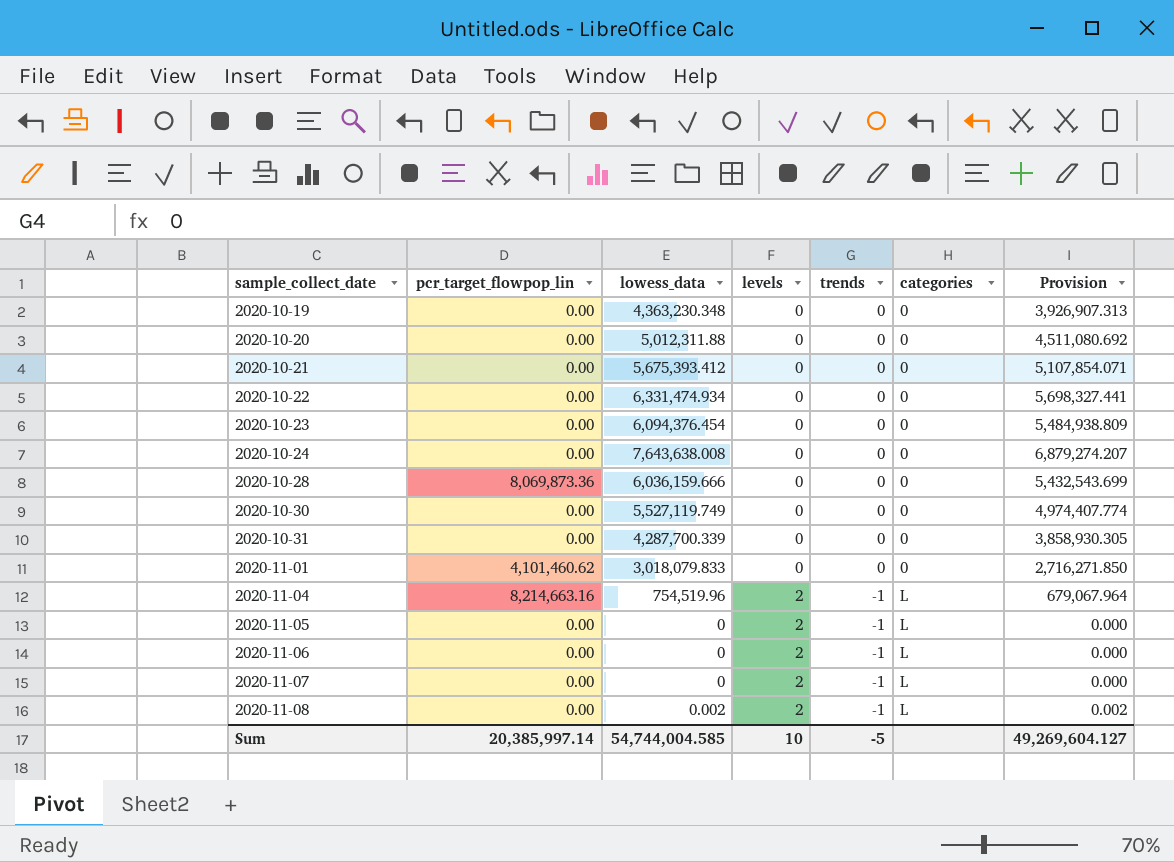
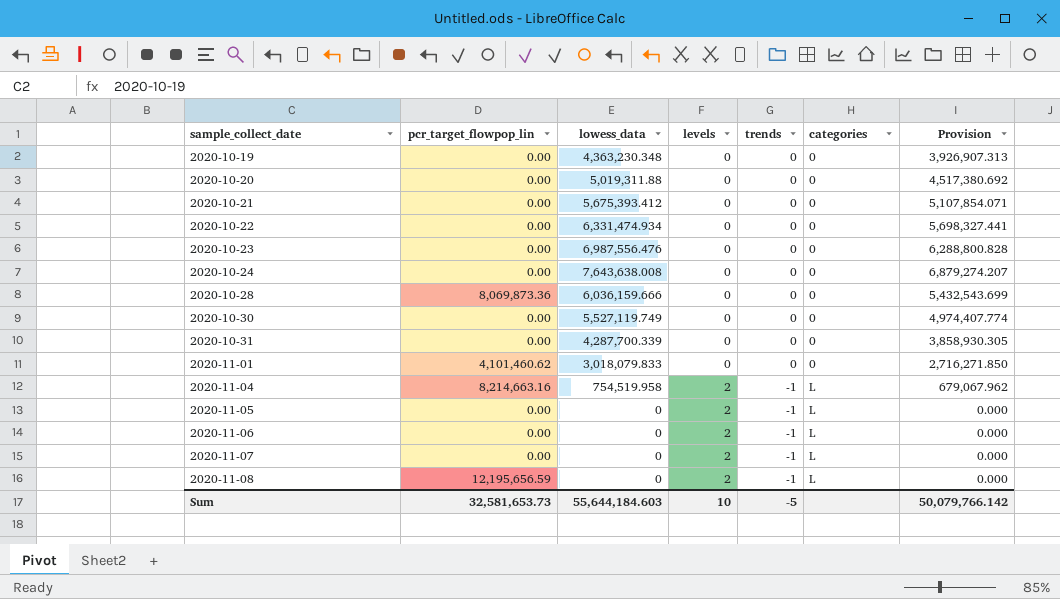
2020-10-20 | lowess_data: 5,012,311.88 -> 5,019,311.88
2020-10-20 | Provision: 4,511,080.692 -> 4,517,380.692
2020-10-23 | lowess_data: 6,094,376.454 -> 6,987,556.476
2020-10-23 | Provision: 5,484,938.809 -> 6,288,800.828
2020-11-04 | lowess_data: 754,519.96 -> 754,519.958
2020-11-04 | Provision: 679,067.964 -> 679,067.962
2020-11-08 | pcr_target_flowpop_lin: 0.00 -> 12,195,656.59
2020-11-08 | lowess_data: 0.002 -> 0
2020-11-08 | Provision: 0.002 -> 0.000
Sum | pcr_target_flowpop_lin: 20,385,997.14 -> 32,581,653.73
Sum | lowess_data: 54,744,004.585 -> 55,644,184.603
Sum | Provision: 49,269,604.127 -> 50,079,766.142

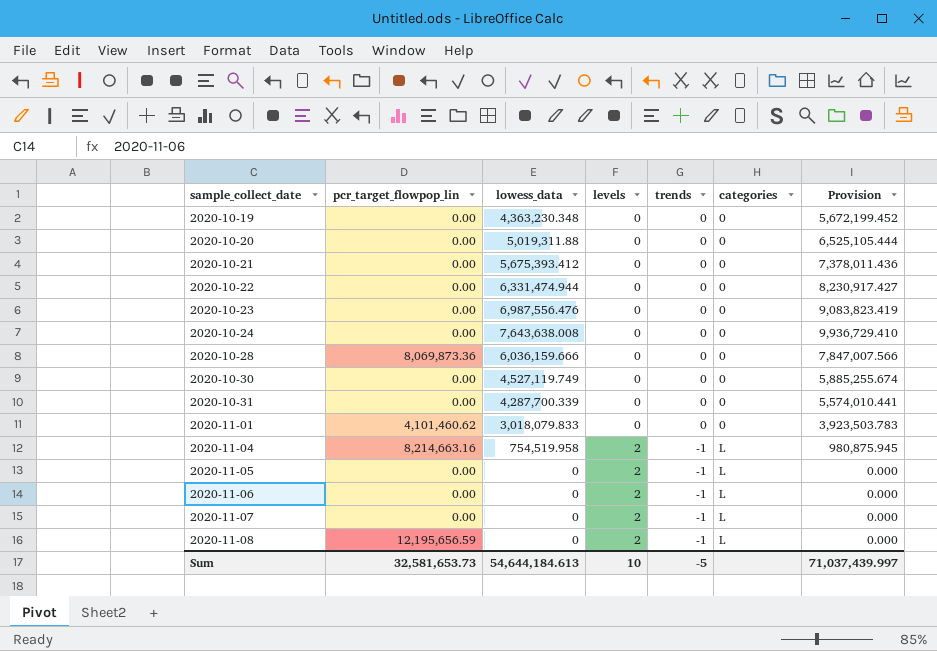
column Provision | formula: [lowess_data] * 0.9 -> [lowess_data] * 1.3
2020-10-22 | lowess_data: 6,331,474.934 -> 6,331,474.944
2020-10-30 | lowess_data: 5,527,119.749 -> 4,527,119.749
Sum | lowess_data: 55,644,184.603 -> 54,644,184.613
Sum | Provision: 50,079,766.142 -> 71,037,439.997

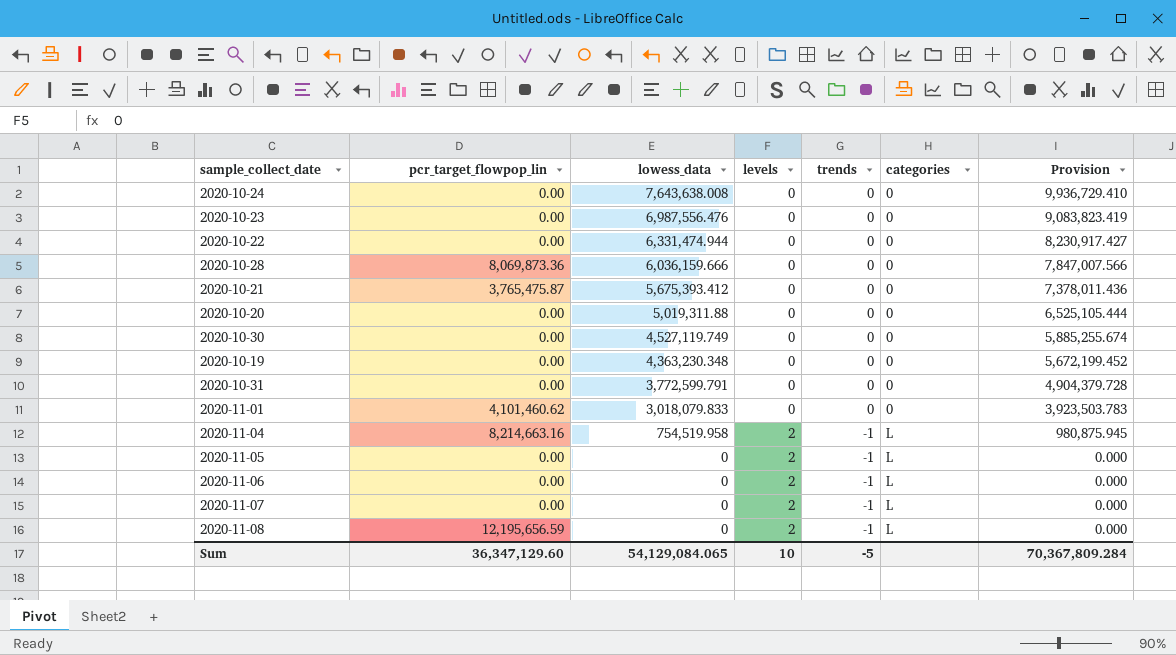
row order: sample_collect_date ascending -> lowess_data descending
2020-10-21 | pcr_target_flowpop_lin: 0.00 -> 3,765,475.87
2020-10-31 | lowess_data: 4,287,700.339 -> 3,772,599.791
2020-10-31 | Provision: 5,574,010.441 -> 4,904,379.728
Sum | pcr_target_flowpop_lin: 32,581,653.73 -> 36,347,129.60
Sum | lowess_data: 54,644,184.613 -> 54,129,084.065
Sum | Provision: 71,037,439.997 -> 70,367,809.284

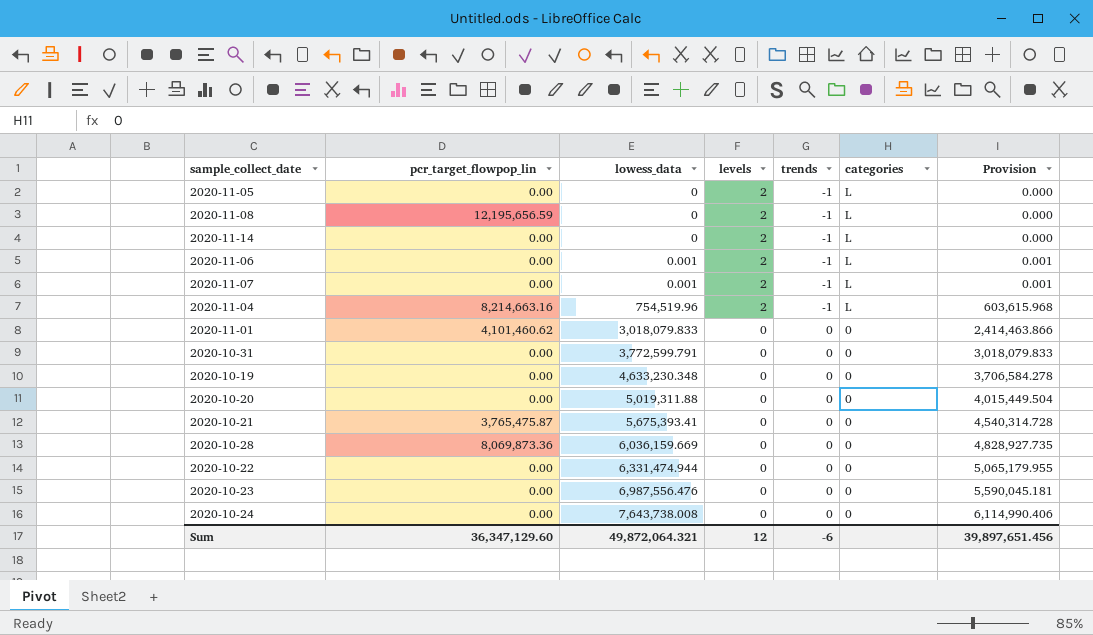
row order: lowess_data descending -> lowess_data ascending
column Provision | formula: [lowess_data] * 1.3 -> [lowess_data] * 0.8
row 2020-10-30: 0.00 | 4,527,119.749 | 0 | 0 | 0 | 5,885,255.674 -> none
row 2020-11-14: none -> 0.00 | 0 | 2 | -1 | L | 0.000
2020-11-06 | lowess_data: 0 -> 0.001
2020-11-07 | lowess_data: 0 -> 0.001
2020-11-04 | lowess_data: 754,519.958 -> 754,519.96
2020-10-19 | lowess_data: 4,363,230.348 -> 4,633,230.348
2020-10-21 | lowess_data: 5,675,393.412 -> 5,675,393.41
2020-10-28 | lowess_data: 6,036,159.666 -> 6,036,159.669
2020-10-24 | lowess_data: 7,643,638.008 -> 7,643,738.008
Sum | lowess_data: 54,129,084.065 -> 49,872,064.321
Sum | levels: 10 -> 12
Sum | trends: -5 -> -6
Sum | Provision: 70,367,809.284 -> 39,897,651.456

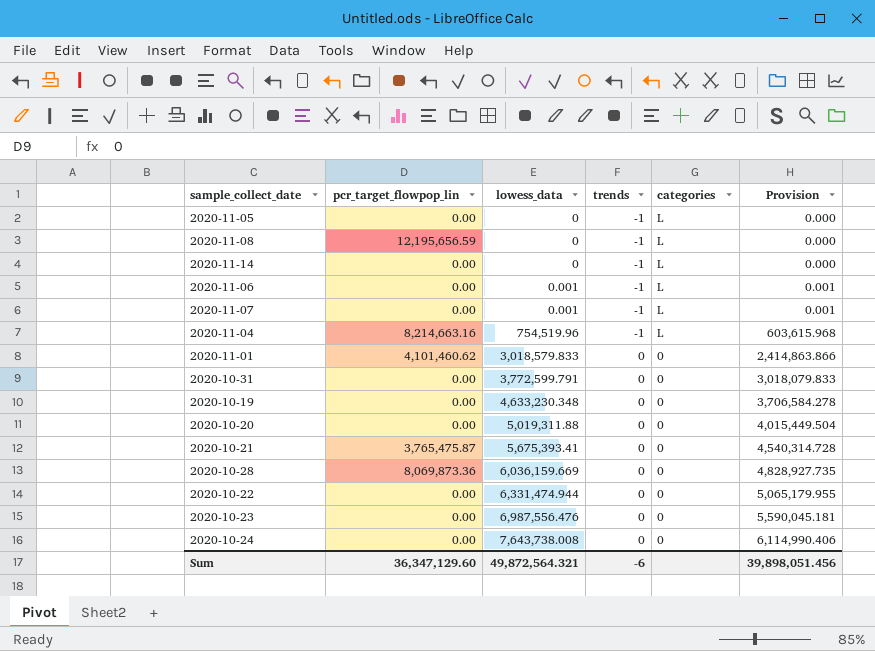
column levels | position: 4 -> none
2020-11-01 | lowess_data: 3,018,079.833 -> 3,018,579.833
2020-11-01 | Provision: 2,414,463.866 -> 2,414,863.866
Sum | lowess_data: 49,872,064.321 -> 49,872,564.321
Sum | Provision: 39,897,651.456 -> 39,898,051.456

